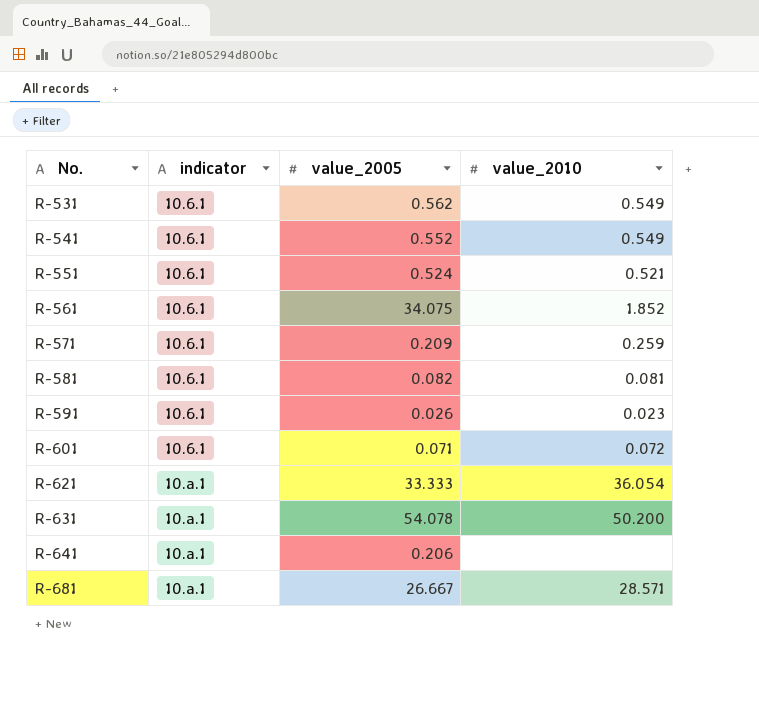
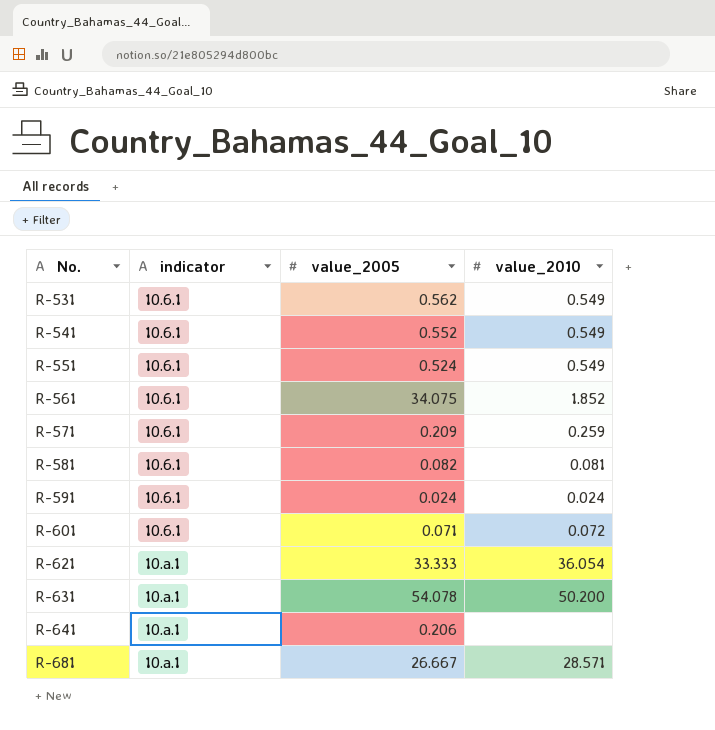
R-551 | value_2010: 0.521 -> 0.549
R-591 | value_2005: 0.026 -> 0.024
R-591 | value_2010: 0.023 -> 0.024

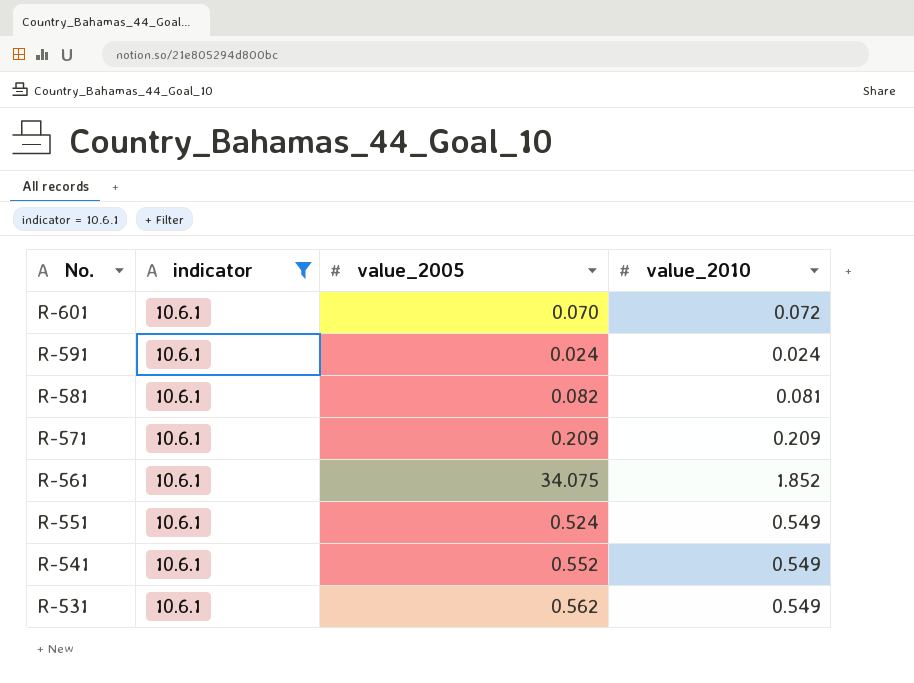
filter: none -> indicator = 10.6.1
row order: No. ascending -> No. descending
R-601 | value_2005: 0.071 -> 0.070
R-571 | value_2010: 0.259 -> 0.209

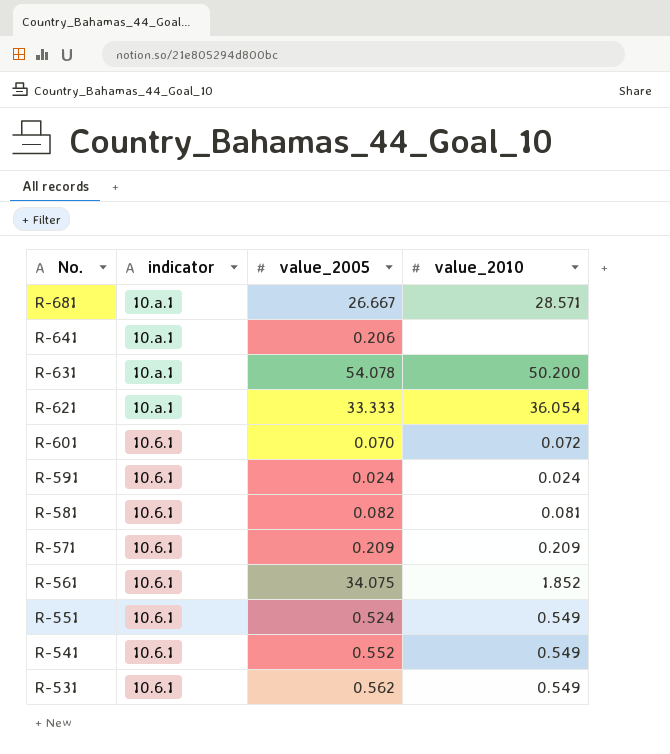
filter: indicator = 10.6.1 -> none

